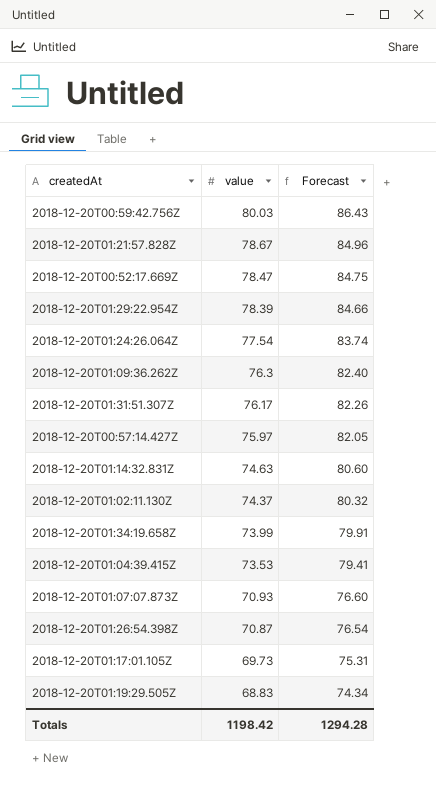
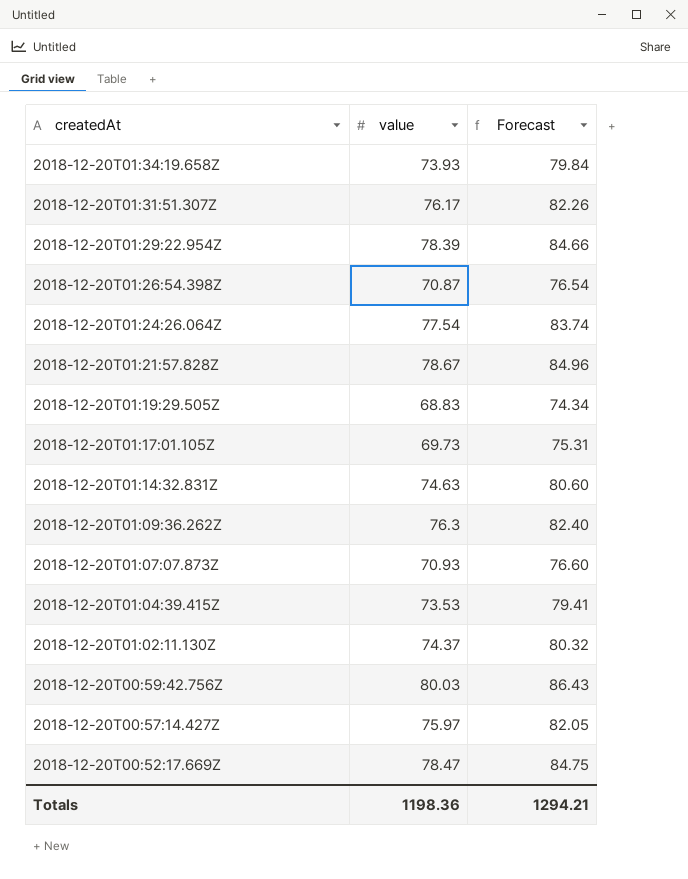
row order: value descending -> createdAt descending
2018-12-20T01:34:19.658Z | value: 73.99 -> 73.93
2018-12-20T01:34:19.658Z | Forecast: 79.91 -> 79.84
Totals | value: 1198.42 -> 1198.36
Totals | Forecast: 1294.28 -> 1294.21

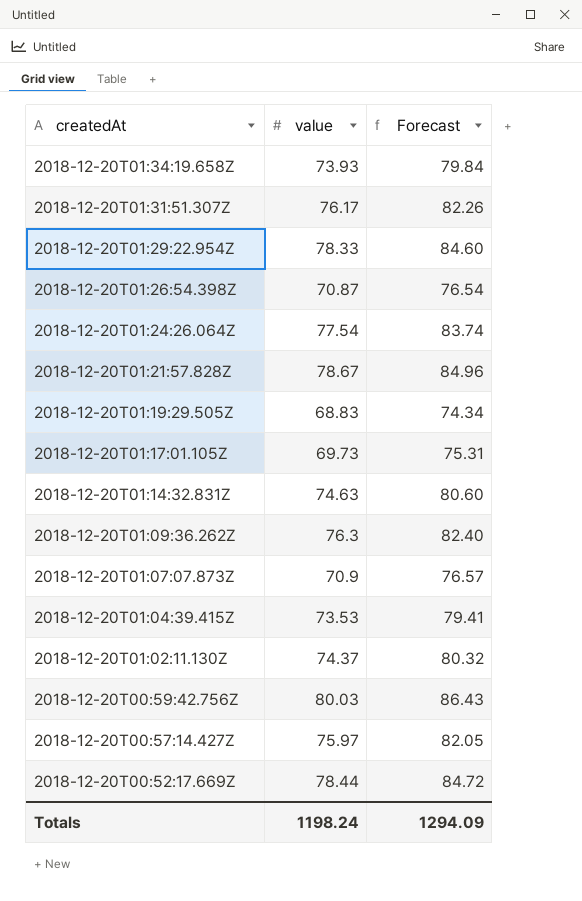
2018-12-20T01:29:22.954Z | value: 78.39 -> 78.33
2018-12-20T01:29:22.954Z | Forecast: 84.66 -> 84.60
2018-12-20T01:07:07.873Z | value: 70.93 -> 70.9
2018-12-20T01:07:07.873Z | Forecast: 76.60 -> 76.57
2018-12-20T00:52:17.669Z | value: 78.47 -> 78.44
2018-12-20T00:52:17.669Z | Forecast: 84.75 -> 84.72
Totals | value: 1198.36 -> 1198.24
Totals | Forecast: 1294.21 -> 1294.09

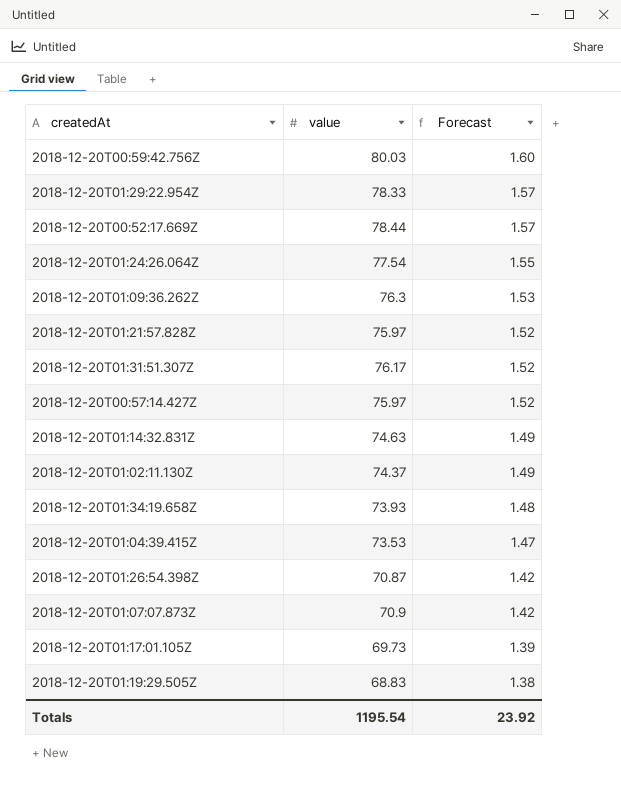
row order: createdAt descending -> Forecast descending
column Forecast | formula: [value] * 1.08 -> [value] * 0.02
2018-12-20T01:21:57.828Z | value: 78.67 -> 75.97
Totals | value: 1198.24 -> 1195.54
Totals | Forecast: 1294.09 -> 23.92

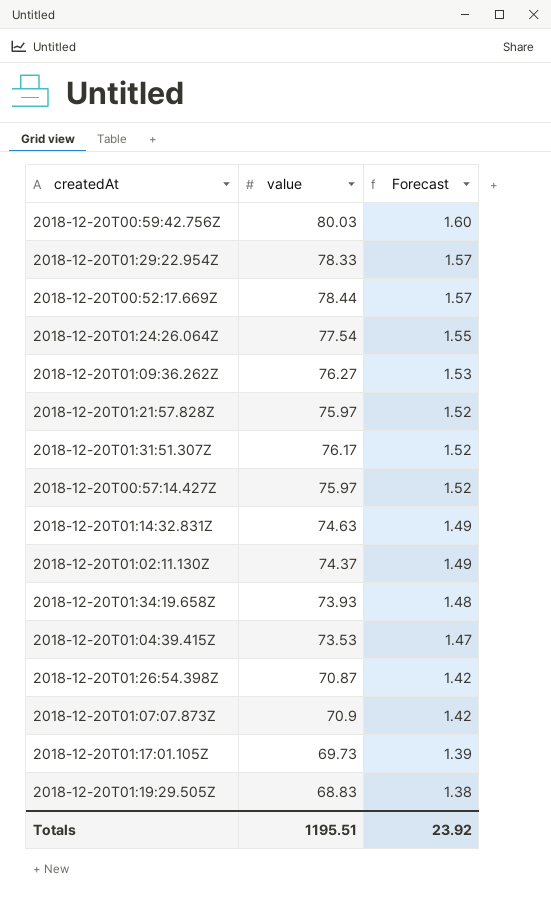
2018-12-20T01:09:36.262Z | value: 76.3 -> 76.27
Totals | value: 1195.54 -> 1195.51

